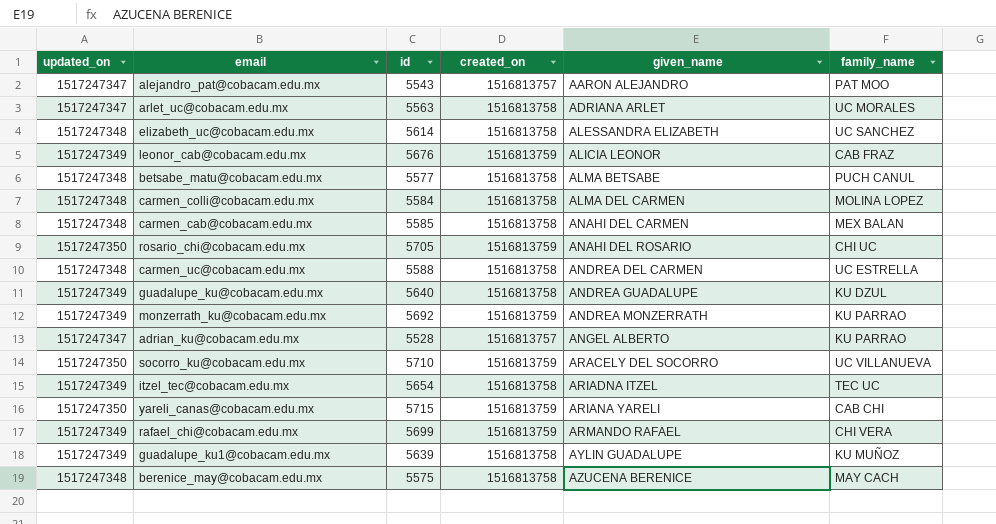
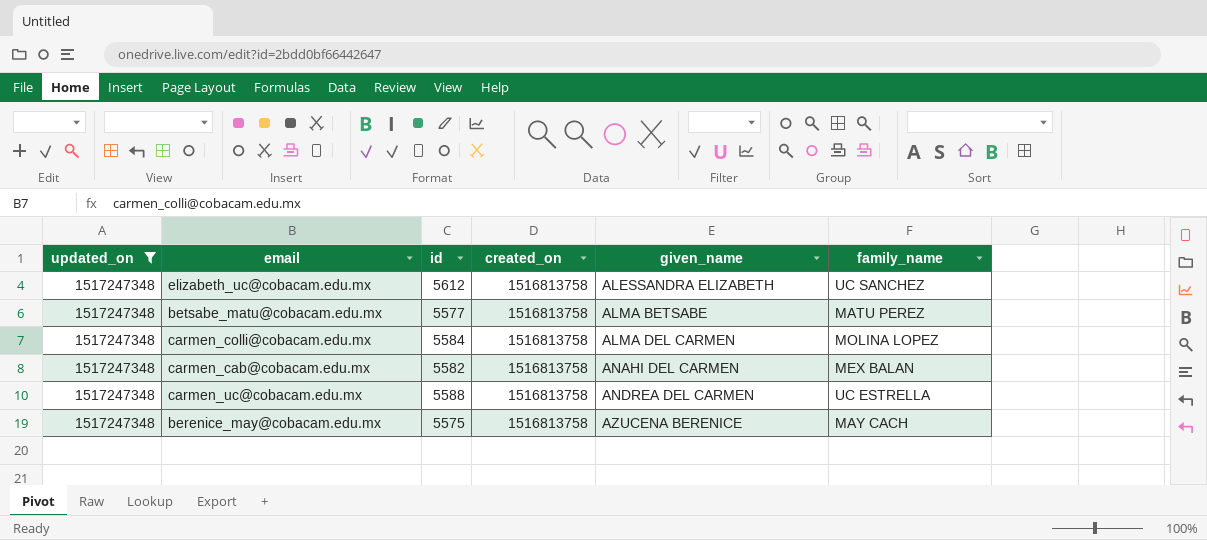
filter: none -> updated_on = 1517247348
elizabeth_uc@cobacam.edu.mx | id: 5614 -> 5612
betsabe_matu@cobacam.edu.mx | family_name: PUCH CANUL -> MATU PEREZ
carmen_cab@cobacam.edu.mx | id: 5585 -> 5582

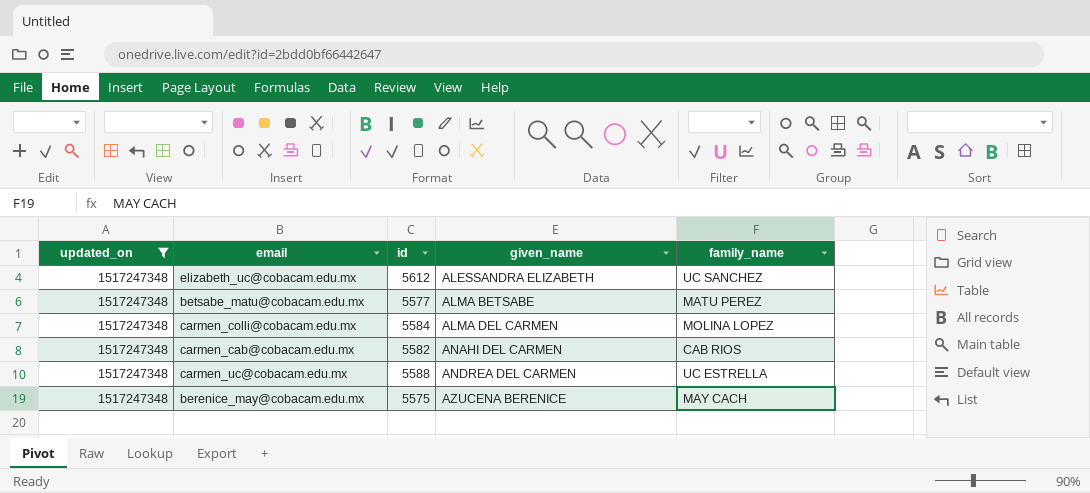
column created_on | position: 4 -> none
carmen_cab@cobacam.edu.mx | family_name: MEX BALAN -> CAB RIOS

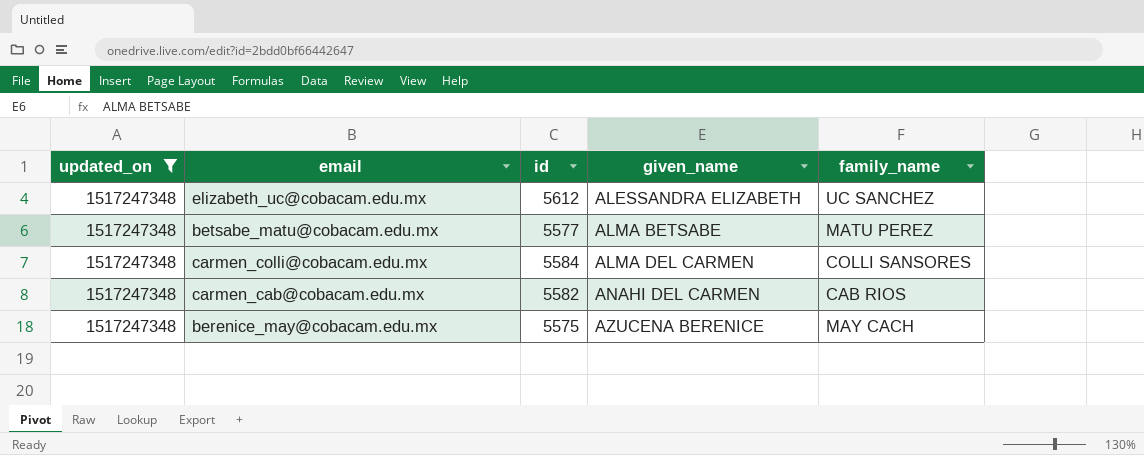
row carmen_uc@cobacam.edu.mx: 1517247348 | 5588 | ANDREA DEL CARMEN | UC ESTRELLA -> none
carmen_colli@cobacam.edu.mx | family_name: MOLINA LOPEZ -> COLLI SANSORES

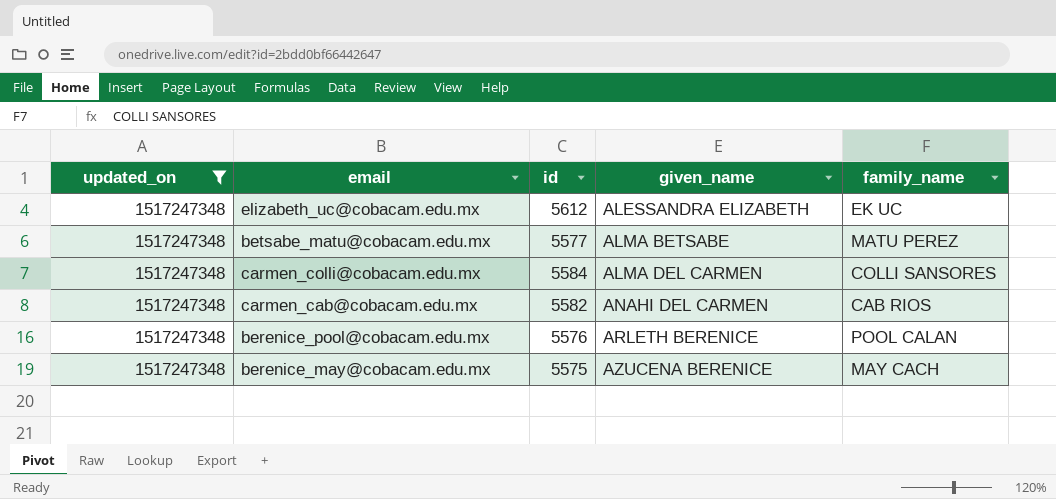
elizabeth_uc@cobacam.edu.mx | family_name: UC SANCHEZ -> EK UC
row berenice_pool@cobacam.edu.mx: none -> 1517247348 | 5576 | ARLETH BERENICE | POOL CALAN

